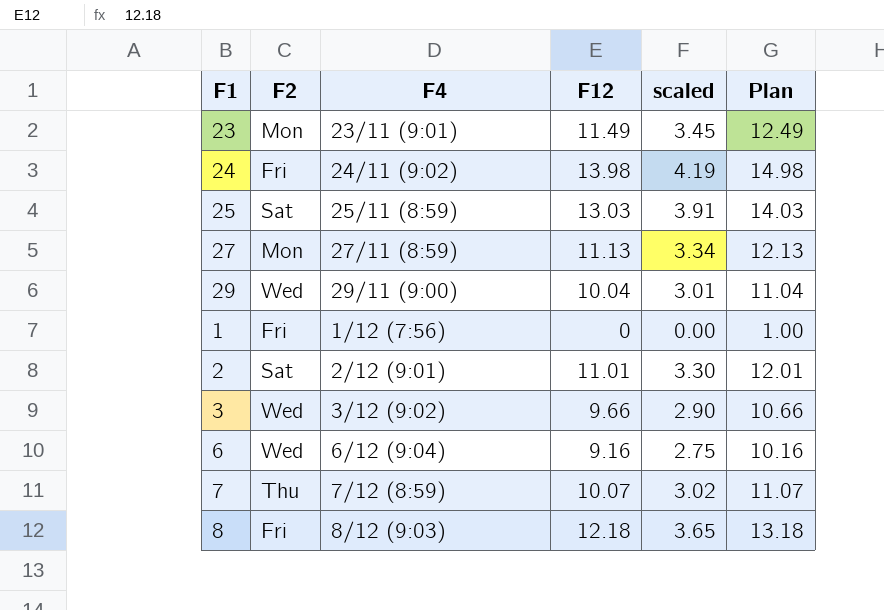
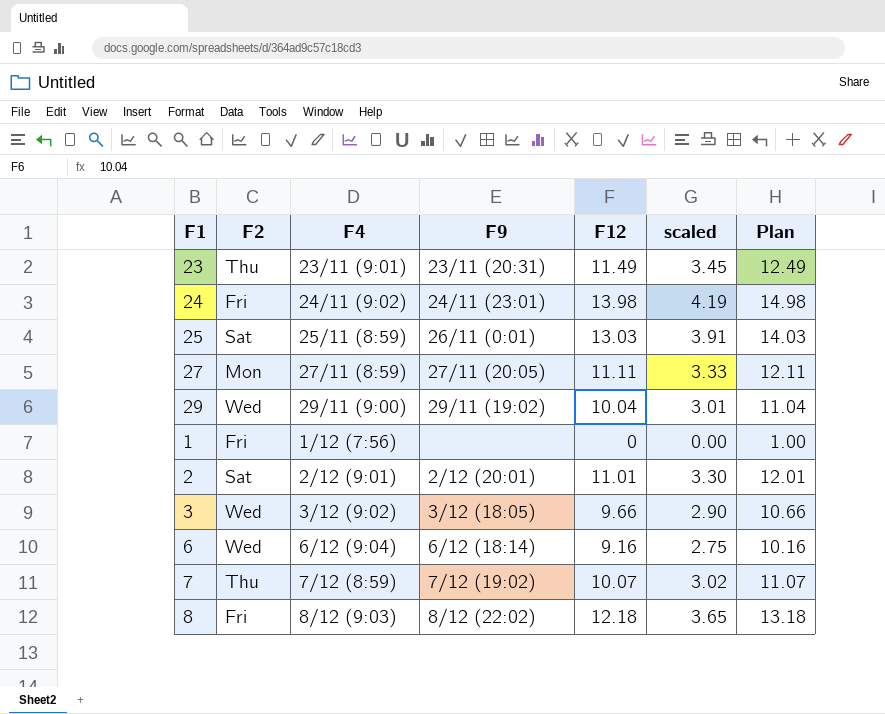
column F9 | position: none -> 4
23 | F2: Mon -> Thu
27 | F12: 11.13 -> 11.11
27 | scaled: 3.34 -> 3.33
27 | Plan: 12.13 -> 12.11

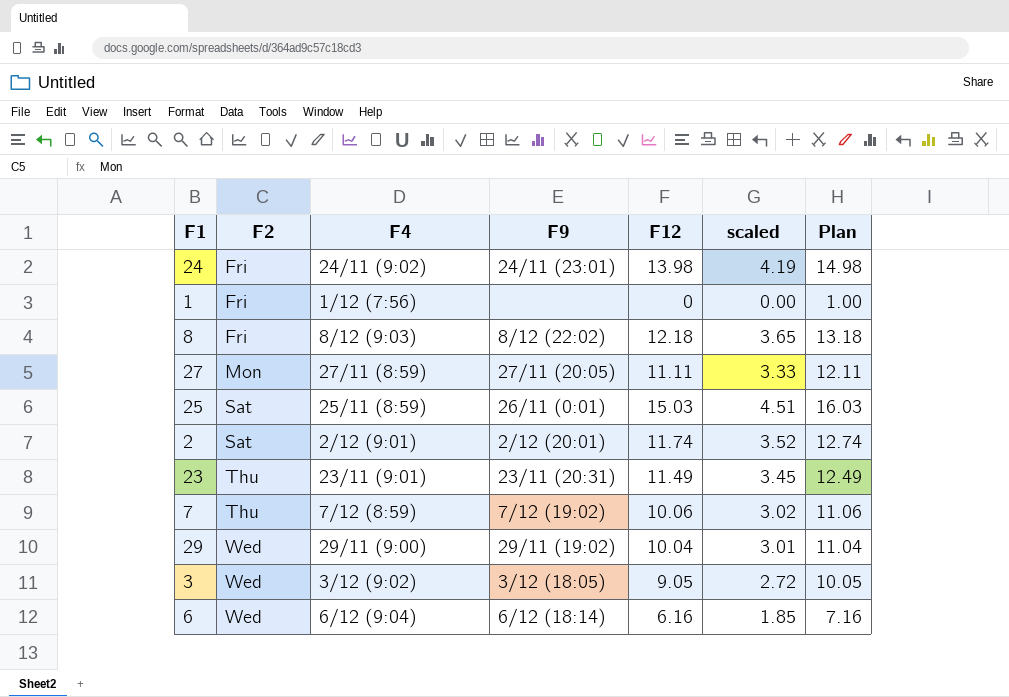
row order: none -> F2 ascending
25 | F12: 13.03 -> 15.03
25 | scaled: 3.91 -> 4.51
25 | Plan: 14.03 -> 16.03
2 | F12: 11.01 -> 11.74
2 | scaled: 3.30 -> 3.52
2 | Plan: 12.01 -> 12.74
7 | F12: 10.07 -> 10.06
7 | Plan: 11.07 -> 11.06
3 | F12: 9.66 -> 9.05
3 | scaled: 2.90 -> 2.72
3 | Plan: 10.66 -> 10.05
6 | F12: 9.16 -> 6.16
6 | scaled: 2.75 -> 1.85
6 | Plan: 10.16 -> 7.16

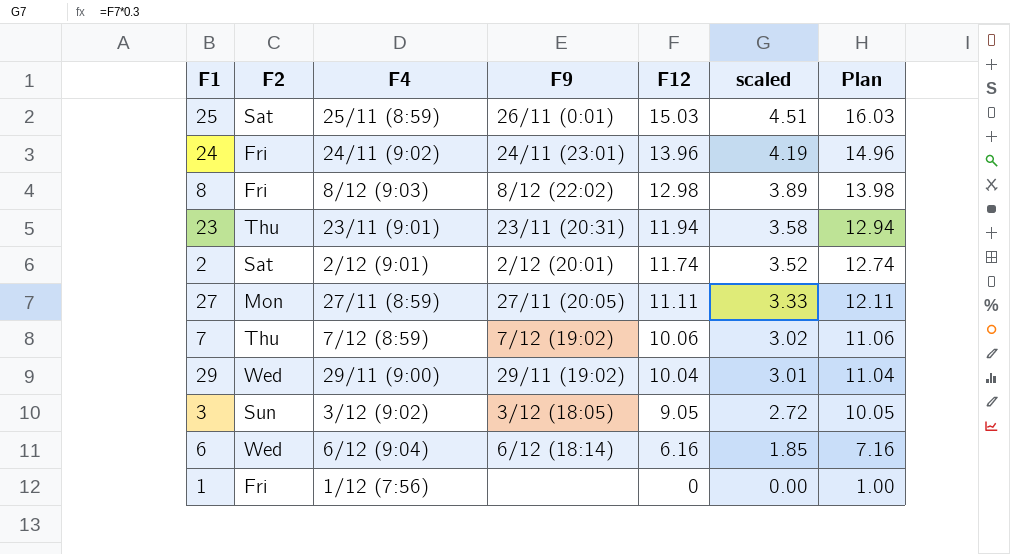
row order: F2 ascending -> F12 descending
24 | F12: 13.98 -> 13.96
24 | Plan: 14.98 -> 14.96
8 | F12: 12.18 -> 12.98
8 | scaled: 3.65 -> 3.89
8 | Plan: 13.18 -> 13.98
23 | F12: 11.49 -> 11.94
23 | scaled: 3.45 -> 3.58
23 | Plan: 12.49 -> 12.94
3 | F2: Wed -> Sun

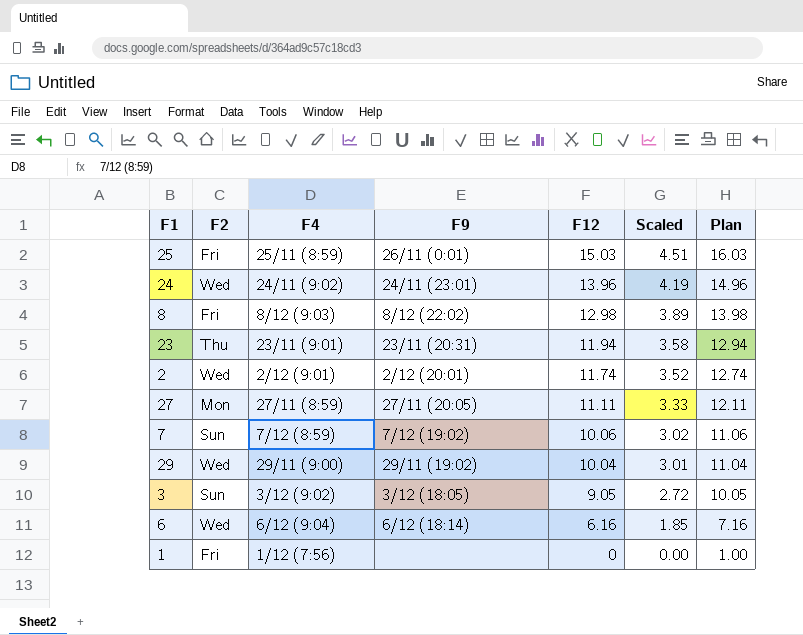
column name: scaled -> Scaled
25 | F2: Sat -> Fri
24 | F2: Fri -> Wed
2 | F2: Sat -> Wed
7 | F2: Thu -> Sun

